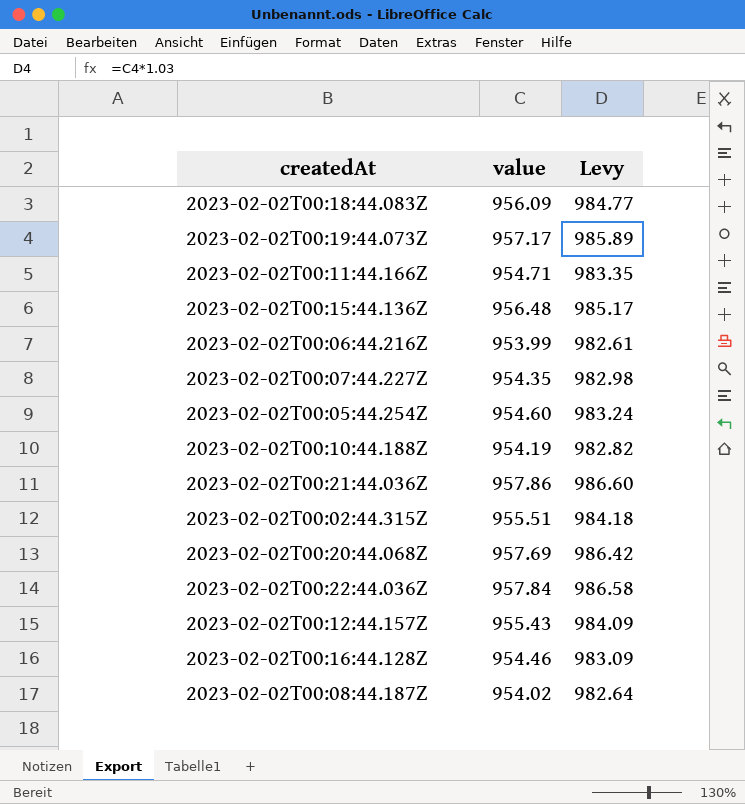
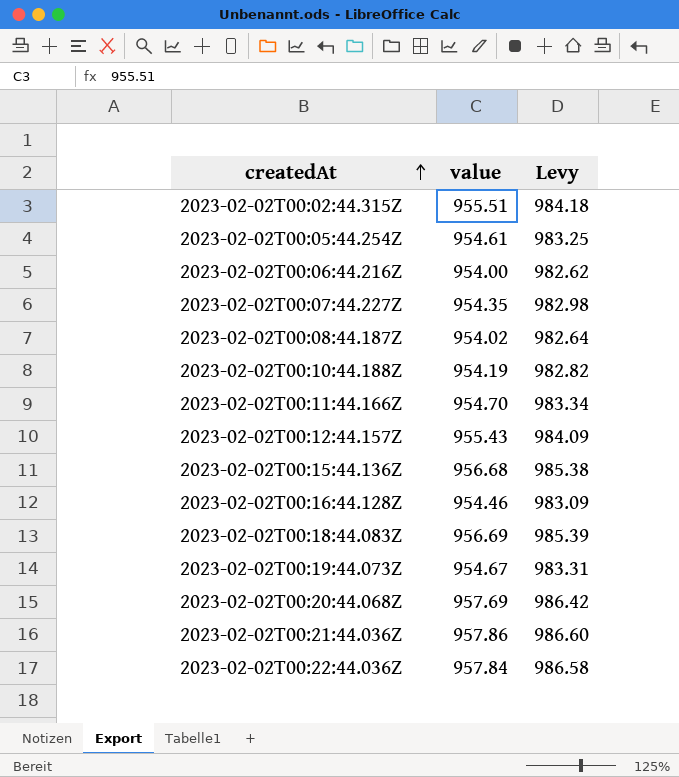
row order: none -> createdAt ascending
2023-02-02T00:05:44.254Z | value: 954.60 -> 954.61
2023-02-02T00:05:44.254Z | Levy: 983.24 -> 983.25
2023-02-02T00:06:44.216Z | value: 953.99 -> 954.00
2023-02-02T00:06:44.216Z | Levy: 982.61 -> 982.62
2023-02-02T00:11:44.166Z | value: 954.71 -> 954.70
2023-02-02T00:11:44.166Z | Levy: 983.35 -> 983.34
2023-02-02T00:15:44.136Z | value: 956.48 -> 956.68
2023-02-02T00:15:44.136Z | Levy: 985.17 -> 985.38
2023-02-02T00:18:44.083Z | value: 956.09 -> 956.69
2023-02-02T00:18:44.083Z | Levy: 984.77 -> 985.39
2023-02-02T00:19:44.073Z | value: 957.17 -> 954.67
2023-02-02T00:19:44.073Z | Levy: 985.89 -> 983.31

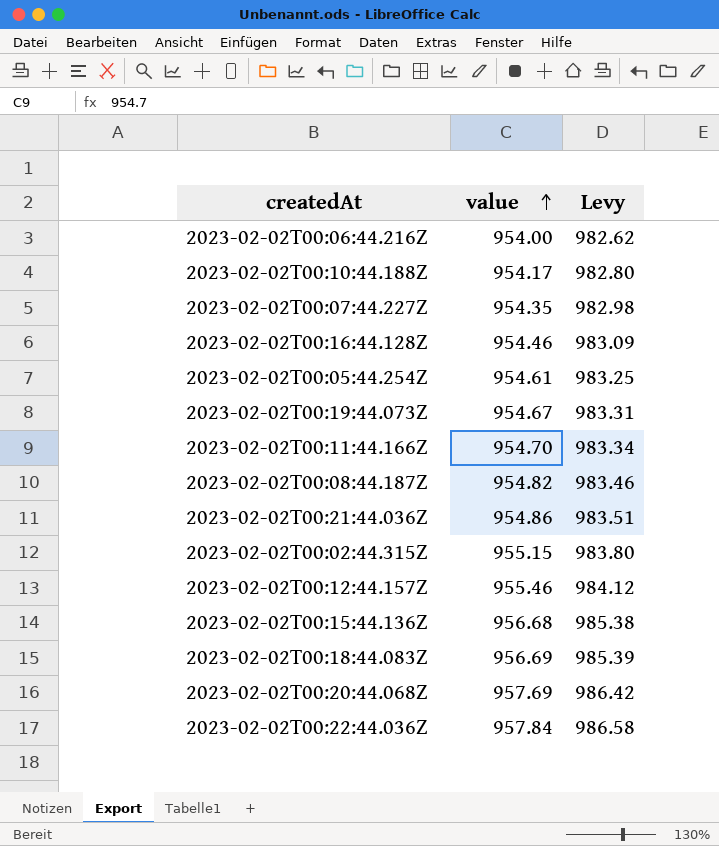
row order: createdAt ascending -> value ascending
2023-02-02T00:10:44.188Z | value: 954.19 -> 954.17
2023-02-02T00:10:44.188Z | Levy: 982.82 -> 982.80
2023-02-02T00:08:44.187Z | value: 954.02 -> 954.82
2023-02-02T00:08:44.187Z | Levy: 982.64 -> 983.46
2023-02-02T00:21:44.036Z | value: 957.86 -> 954.86
2023-02-02T00:21:44.036Z | Levy: 986.60 -> 983.51
2023-02-02T00:02:44.315Z | value: 955.51 -> 955.15
2023-02-02T00:02:44.315Z | Levy: 984.18 -> 983.80
2023-02-02T00:12:44.157Z | value: 955.43 -> 955.46
2023-02-02T00:12:44.157Z | Levy: 984.09 -> 984.12

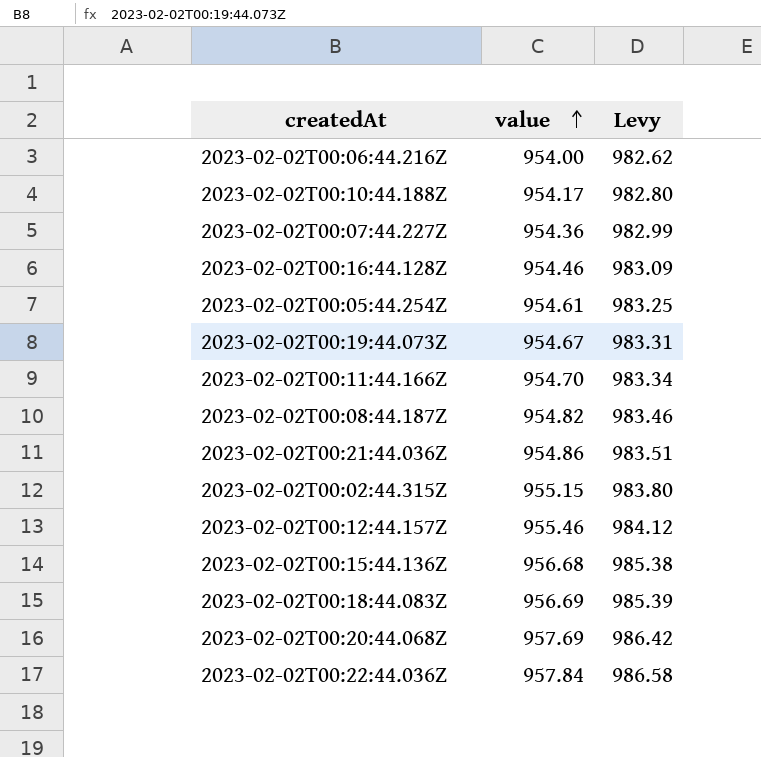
2023-02-02T00:07:44.227Z | value: 954.35 -> 954.36
2023-02-02T00:07:44.227Z | Levy: 982.98 -> 982.99

